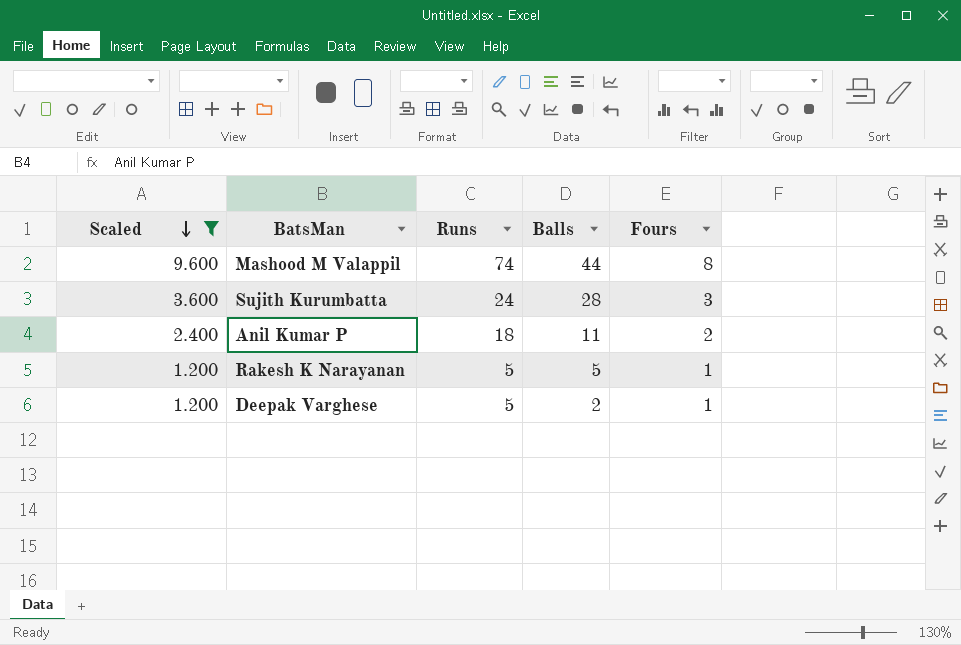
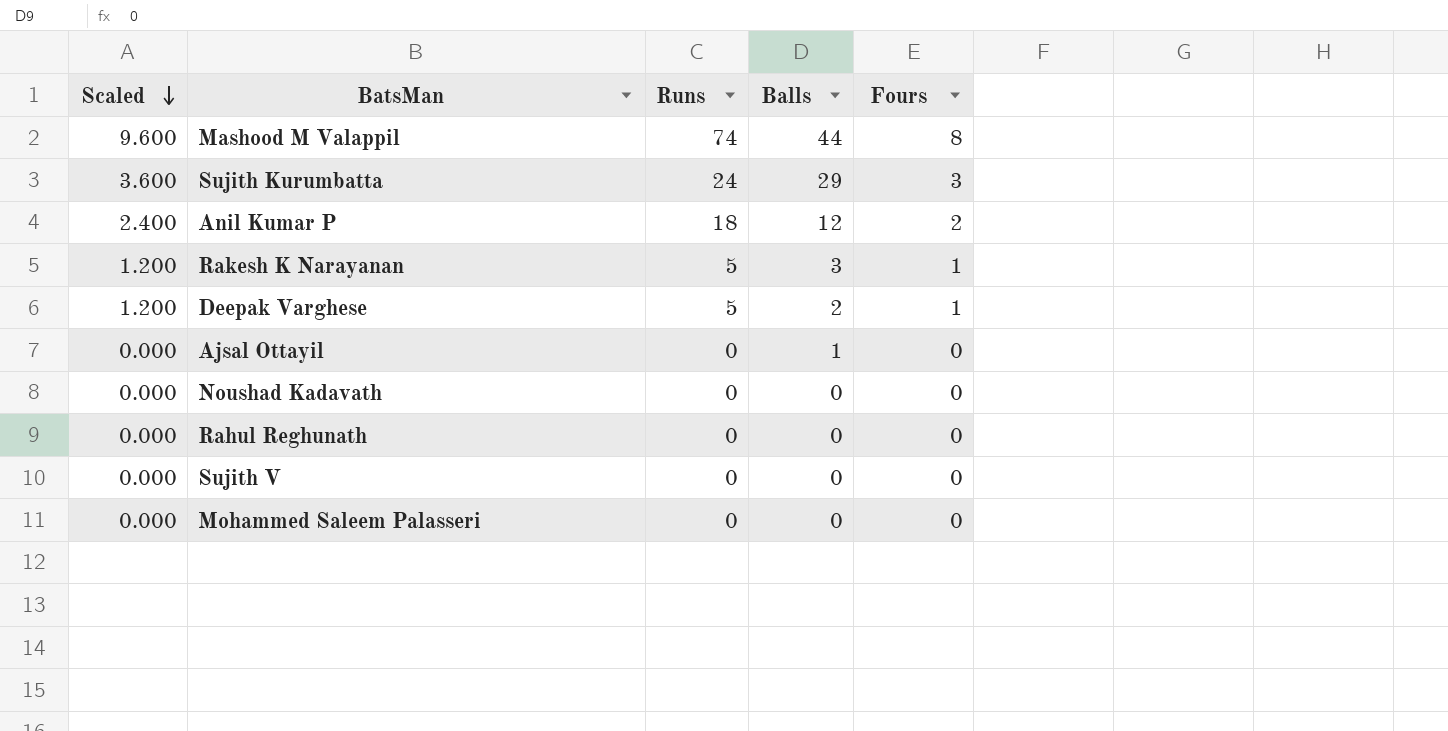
filter: Scaled != 0.000 -> none
Sujith Kurumbatta | Balls: 28 -> 29
Anil Kumar P | Balls: 11 -> 12
Rakesh K Narayanan | Balls: 5 -> 3

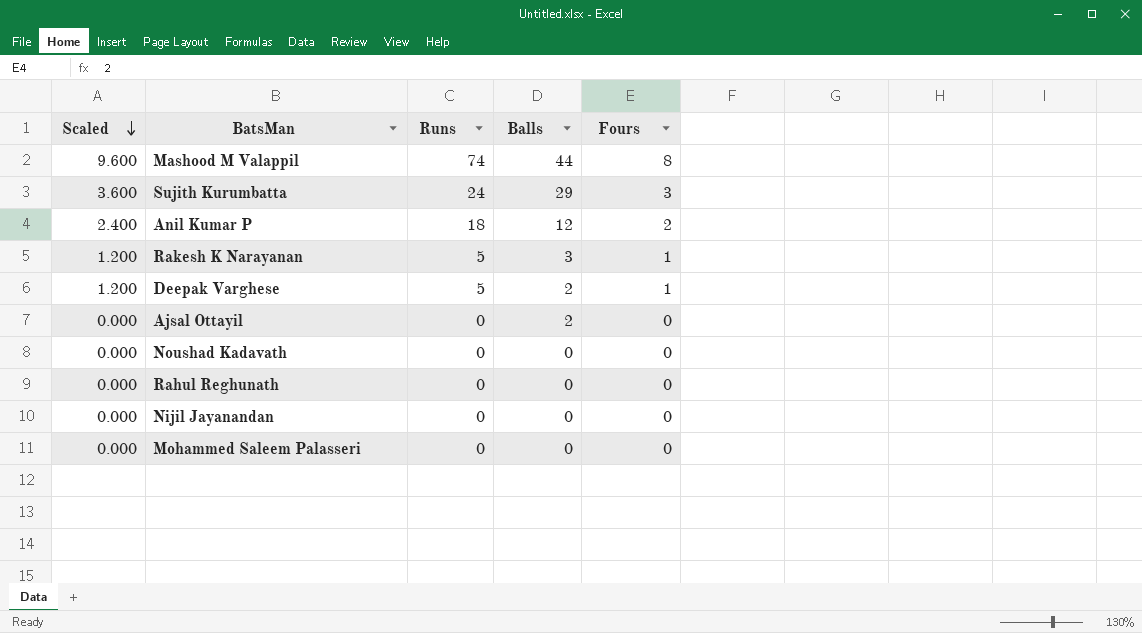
row Sujith V: 0.000 | 0 | 0 | 0 -> none
Ajsal Ottayil | Balls: 1 -> 2
row Nijil Jayanandan: none -> 0.000 | 0 | 0 | 0

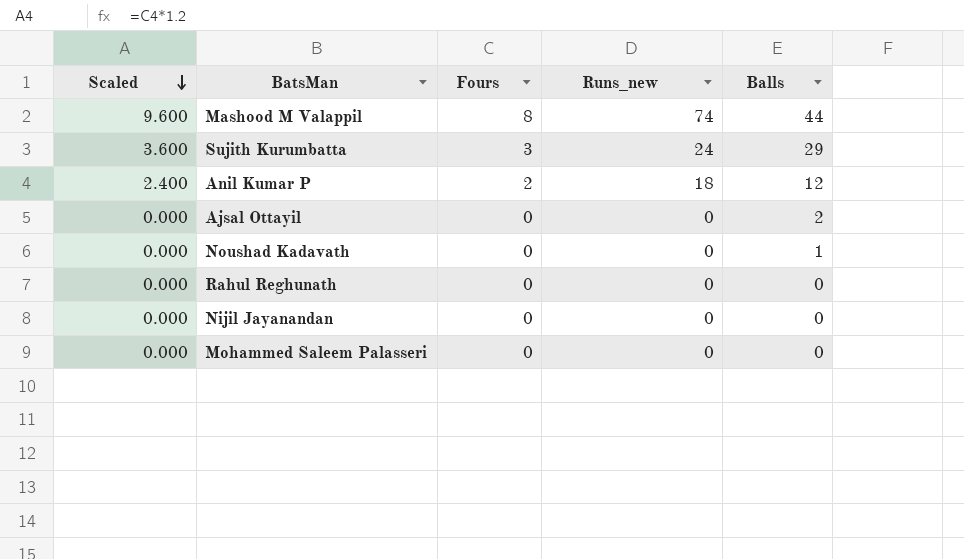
column Fours | position: 5 -> 3
column name: Runs -> Runs_new
row Rakesh K Narayanan: 1.200 | 5 | 3 | 1 -> none
row Deepak Varghese: 1.200 | 5 | 2 | 1 -> none
Noushad Kadavath | Balls: 0 -> 1

